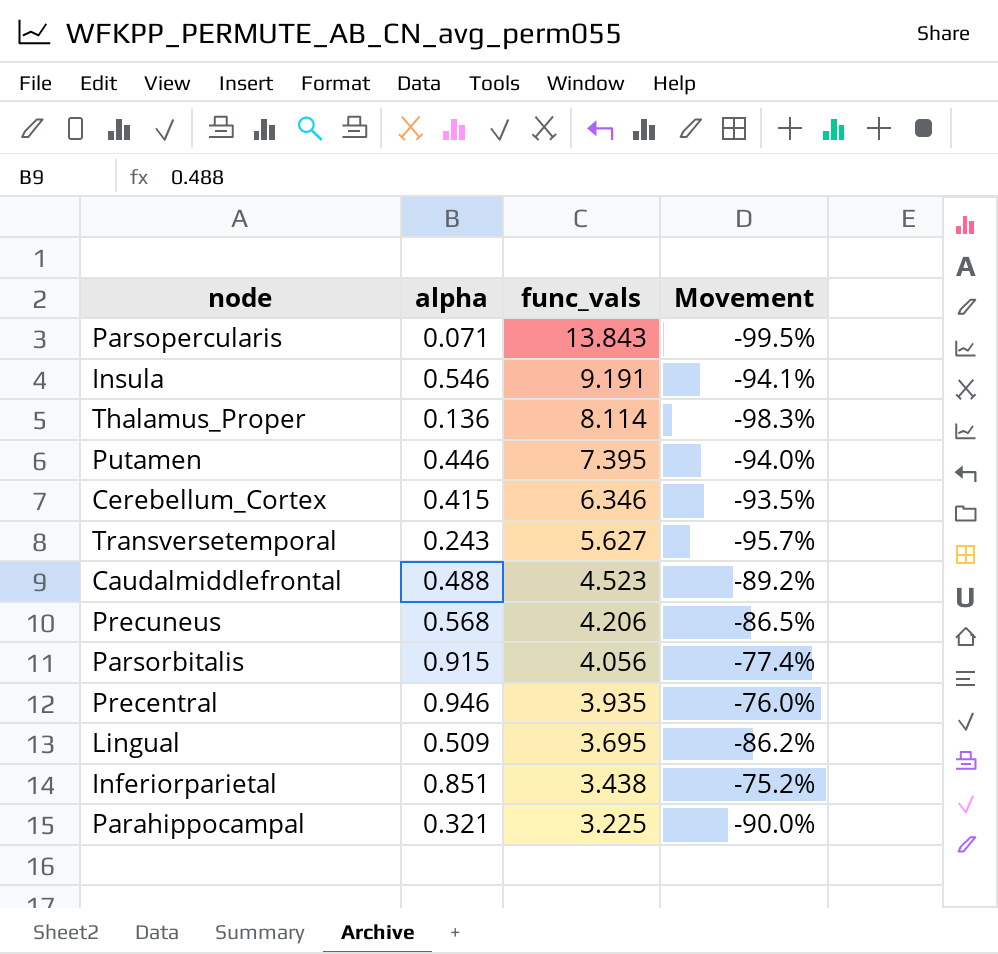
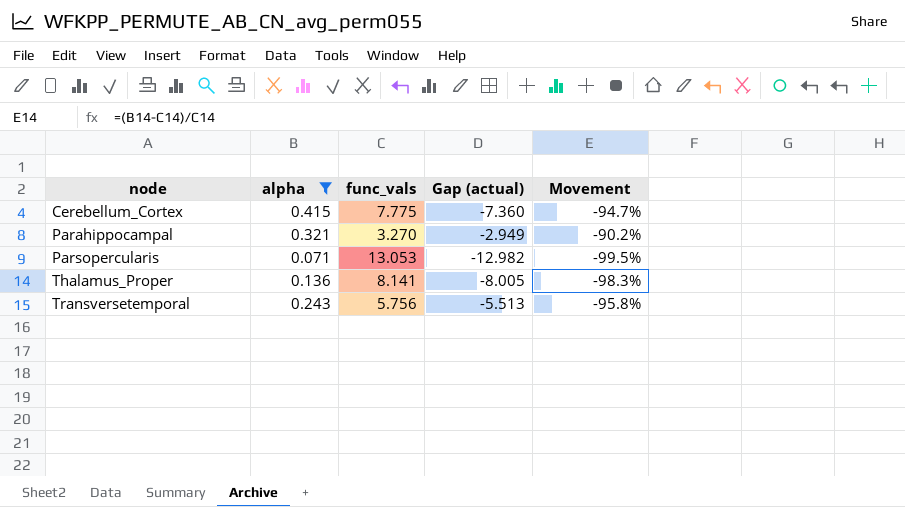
filter: none -> alpha <= 0.415
row order: func_vals descending -> node ascending
column Gap (actual) | formula: none -> [alpha] - [func_vals]
Cerebellum_Cortex | func_vals: 6.346 -> 7.775
Cerebellum_Cortex | Movement: -93.5% -> -94.7%
Parahippocampal | func_vals: 3.225 -> 3.270
Parahippocampal | Movement: -90.0% -> -90.2%
Parsopercularis | func_vals: 13.843 -> 13.053
Thalamus_Proper | func_vals: 8.114 -> 8.141
Transversetemporal | func_vals: 5.627 -> 5.756
Transversetemporal | Movement: -95.7% -> -95.8%

